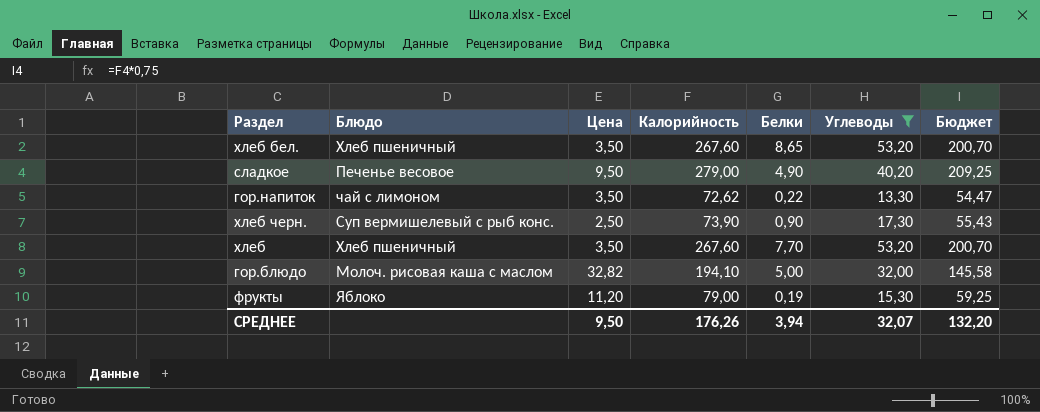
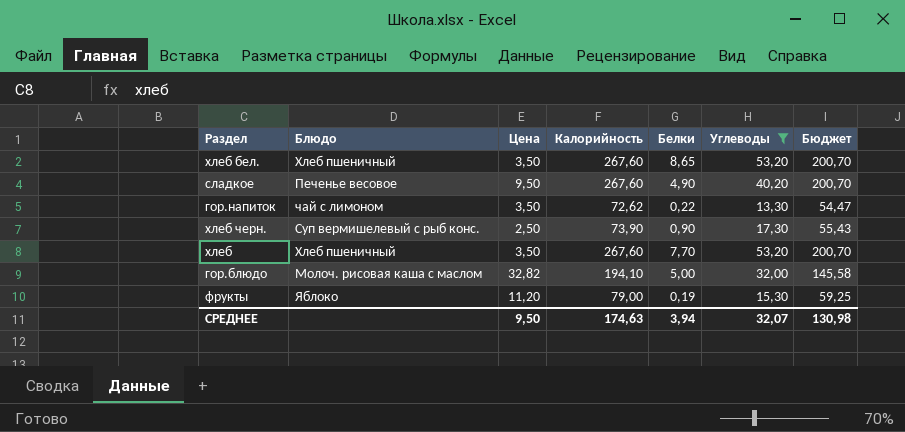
сладкое | Калорийность: 279,00 -> 267,60
сладкое | Бюджет: 209,25 -> 200,70
СРЕДНЕЕ | Калорийность: 176,26 -> 174,63
СРЕДНЕЕ | Бюджет: 132,20 -> 130,98

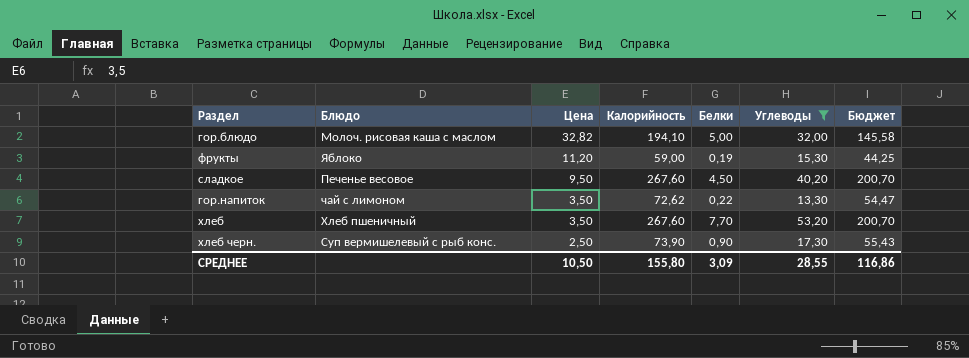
row order: none -> Цена descending
row хлеб бел.: Хлеб пшеничный | 3,50 | 267,60 | 8,65 | 53,20 | 200,70 -> none
фрукты | Калорийность: 79,00 -> 59,00
фрукты | Бюджет: 59,25 -> 44,25
сладкое | Белки: 4,90 -> 4,50
СРЕДНЕЕ | Цена: 9,50 -> 10,50
СРЕДНЕЕ | Калорийность: 174,63 -> 155,80
СРЕДНЕЕ | Белки: 3,94 -> 3,09
СРЕДНЕЕ | Углеводы: 32,07 -> 28,55
СРЕДНЕЕ | Бюджет: 130,98 -> 116,86

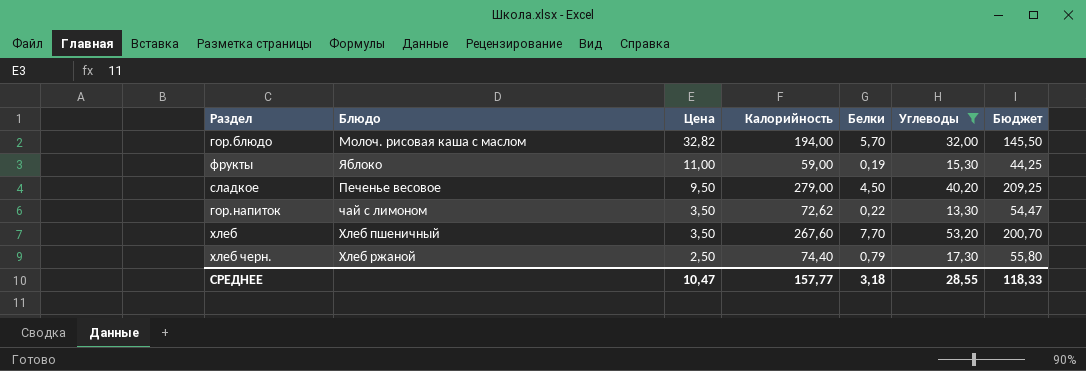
гор.блюдо | Калорийность: 194,10 -> 194,00
гор.блюдо | Белки: 5,00 -> 5,70
гор.блюдо | Бюджет: 145,58 -> 145,50
фрукты | Цена: 11,20 -> 11,00
сладкое | Калорийность: 267,60 -> 279,00
сладкое | Бюджет: 200,70 -> 209,25
хлеб черн. | Блюдо: Суп вермишелевый с рыб конс. -> Хлеб ржаной
хлеб черн. | Калорийность: 73,90 -> 74,40
хлеб черн. | Белки: 0,90 -> 0,79
хлеб черн. | Бюджет: 55,43 -> 55,80
СРЕДНЕЕ | Цена: 10,50 -> 10,47
СРЕДНЕЕ | Калорийность: 155,80 -> 157,77
СРЕДНЕЕ | Белки: 3,09 -> 3,18
СРЕДНЕЕ | Бюджет: 116,86 -> 118,33

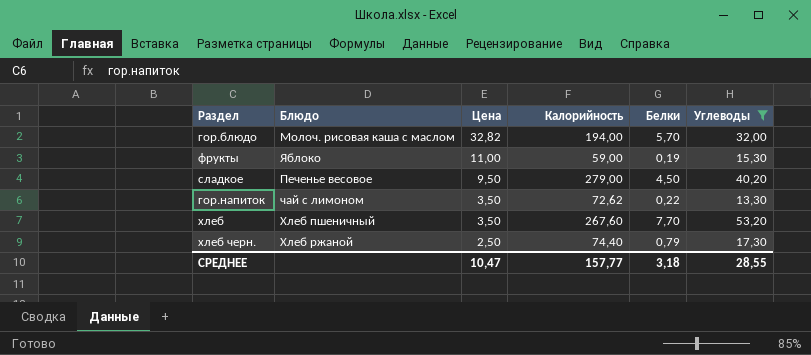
column Бюджет | formula: [Калорийность] * 0,75 -> none

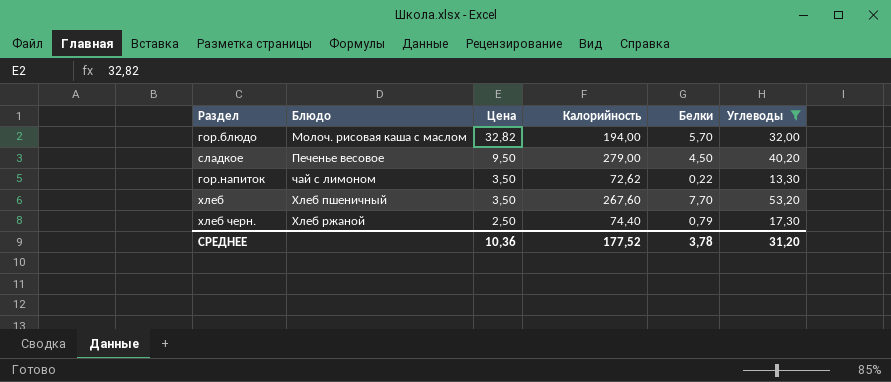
row фрукты: Яблоко | 11,00 | 59,00 | 0,19 | 15,30 -> none
СРЕДНЕЕ | Цена: 10,47 -> 10,36
СРЕДНЕЕ | Калорийность: 157,77 -> 177,52
СРЕДНЕЕ | Белки: 3,18 -> 3,78
СРЕДНЕЕ | Углеводы: 28,55 -> 31,20

